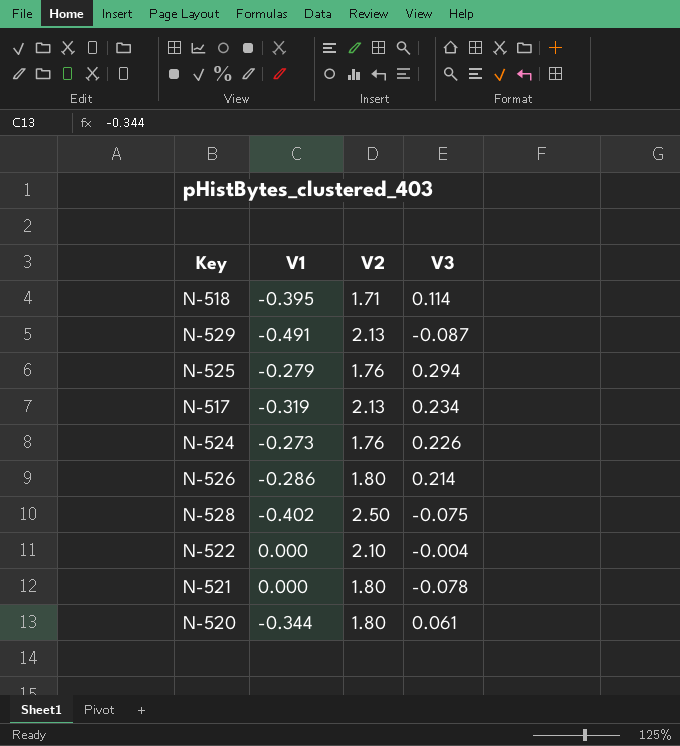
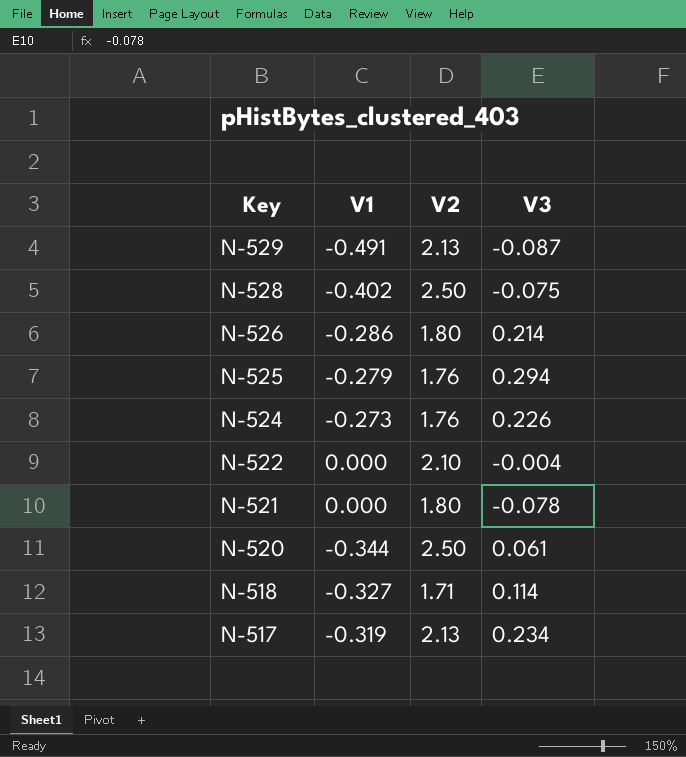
row order: none -> Key descending
N-520 | V2: 1.80 -> 2.50
N-518 | V1: -0.395 -> -0.327

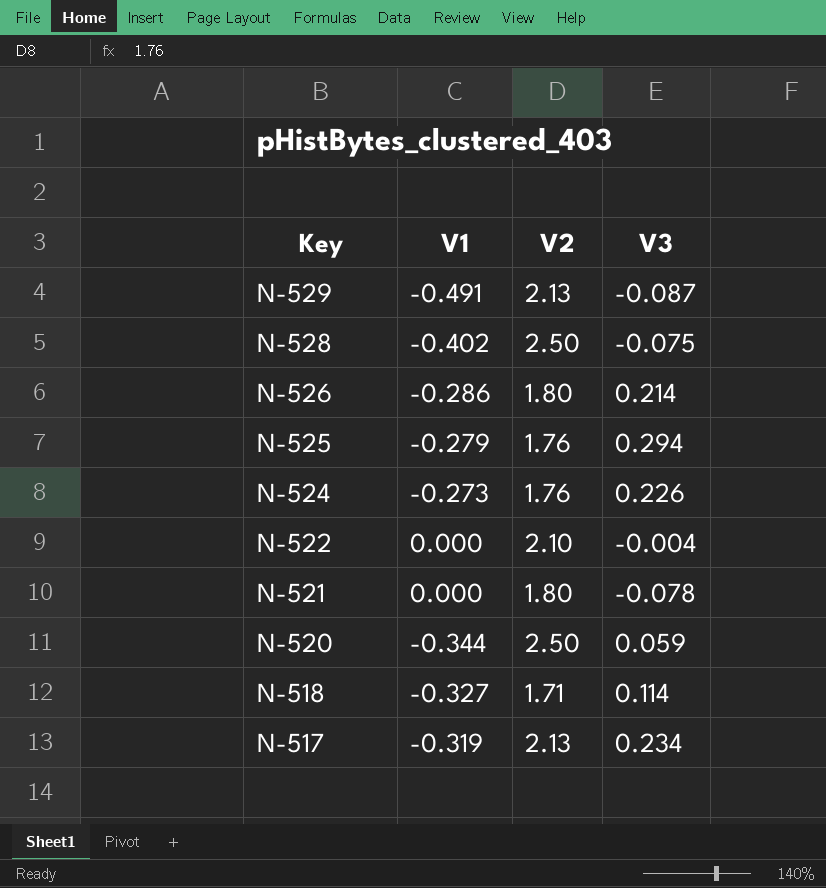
N-520 | V3: 0.061 -> 0.059

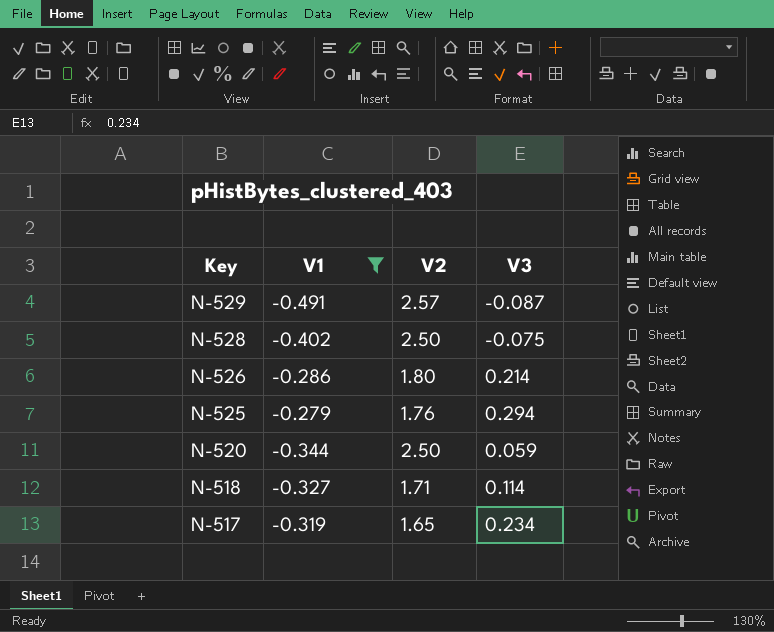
filter: none -> V1 <= -0.279
N-529 | V2: 2.13 -> 2.57
N-517 | V2: 2.13 -> 1.65

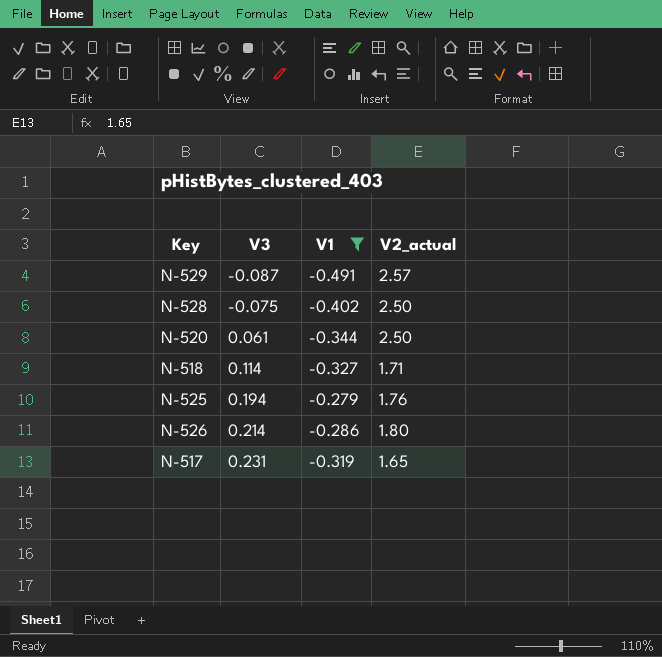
row order: Key descending -> V3 ascending
column V3 | position: 4 -> 2
column name: V2 -> V2_actual
N-520 | V3: 0.059 -> 0.061
N-525 | V3: 0.294 -> 0.194
N-517 | V3: 0.234 -> 0.231

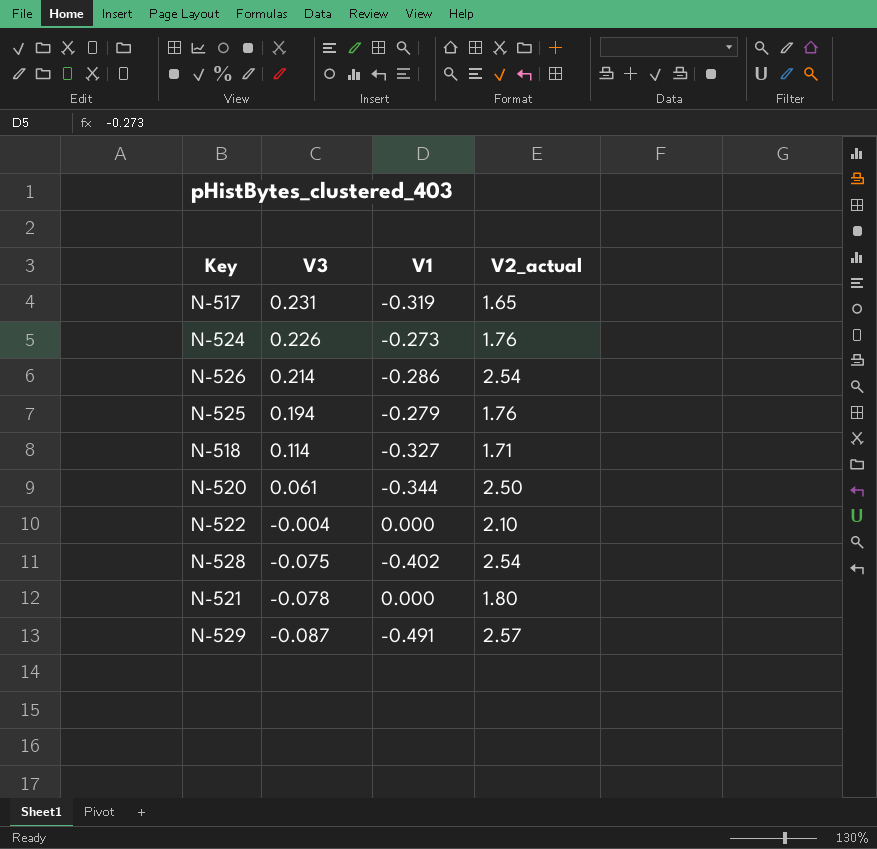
filter: V1 <= -0.279 -> none
row order: V3 ascending -> V3 descending
N-526 | V2_actual: 1.80 -> 2.54
N-528 | V2_actual: 2.50 -> 2.54

